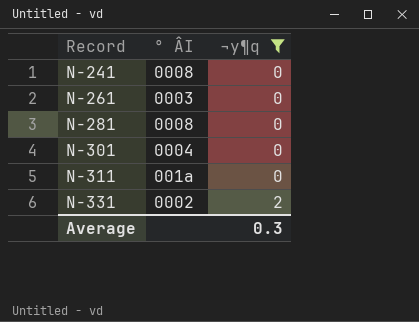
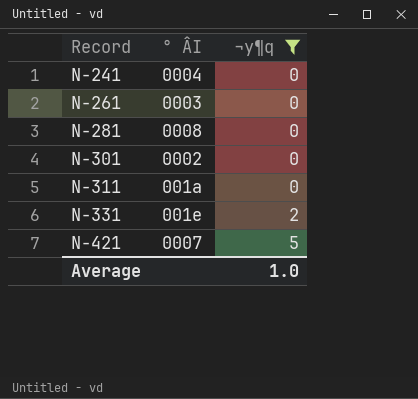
N-241 | ° ÂI: 0008 -> 0004
N-301 | ° ÂI: 0004 -> 0002
N-331 | ° ÂI: 0002 -> 001e
row N-421: none -> 0007 | 5
Average | ¬y¶q: 0.3 -> 1.0

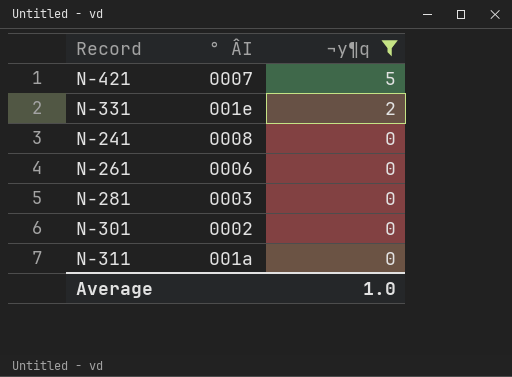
row order: Record ascending -> ¬y¶q descending
N-241 | ° ÂI: 0004 -> 0008
N-261 | ° ÂI: 0003 -> 0006
N-281 | ° ÂI: 0008 -> 0003

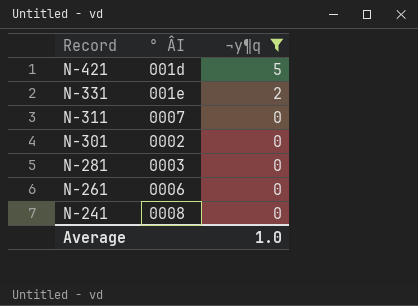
row order: ¬y¶q descending -> Record descending
N-421 | ° ÂI: 0007 -> 001d
N-311 | ° ÂI: 001a -> 0007

